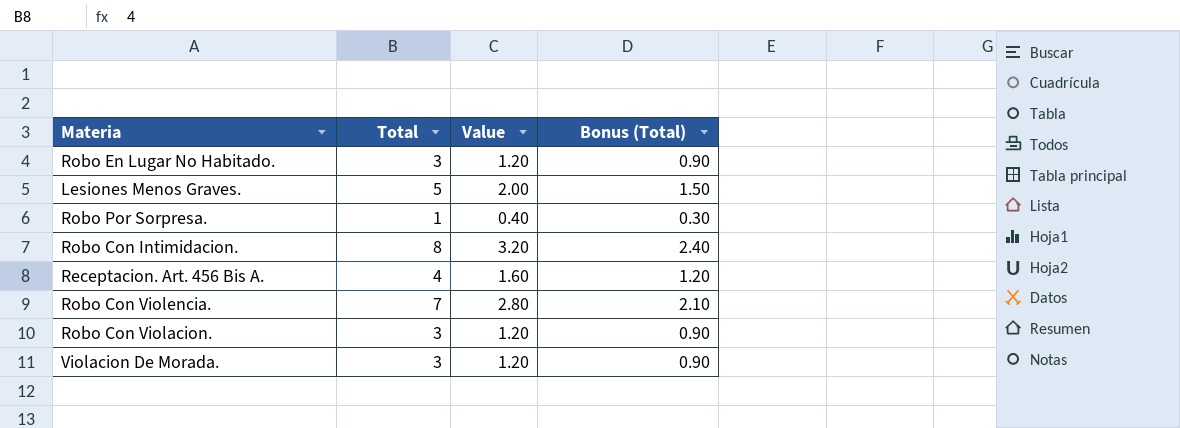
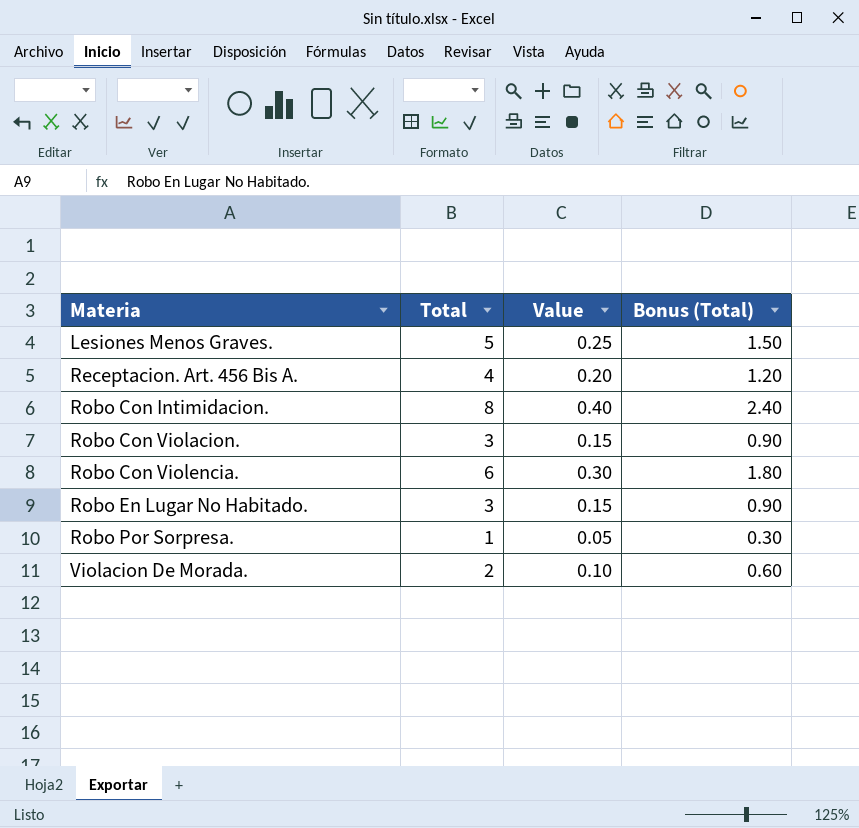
row order: none -> Materia ascending
column Value | formula: [Total] * 0.4 -> [Total] * 0.05
Robo Con Violencia. | Total: 7 -> 6
Robo Con Violencia. | Bonus (Total): 2.10 -> 1.80
Violacion De Morada. | Total: 3 -> 2
Violacion De Morada. | Bonus (Total): 0.90 -> 0.60

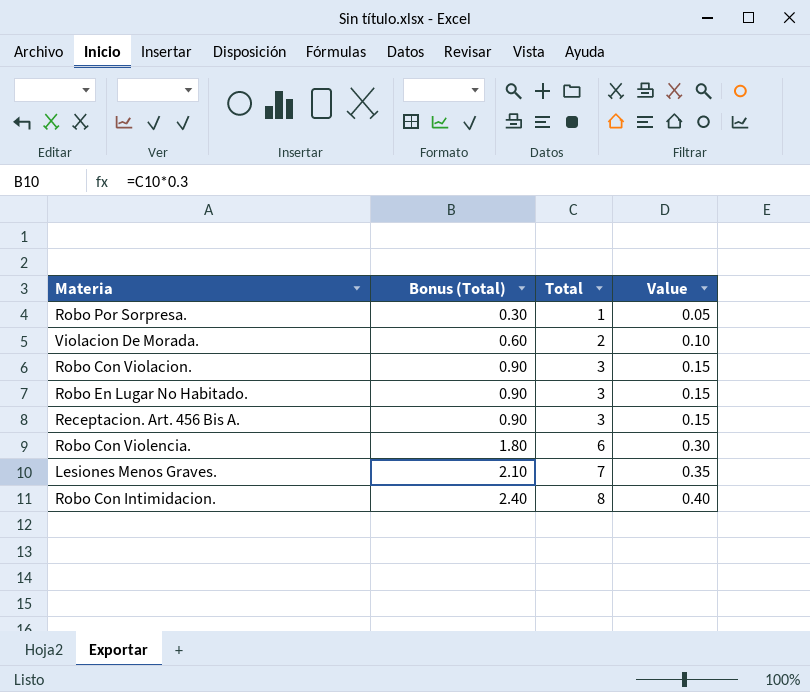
row order: Materia ascending -> Bonus (Total) ascending
column Bonus (Total) | position: 4 -> 2
Receptacion. Art. 456 Bis A. | Bonus (Total): 1.20 -> 0.90
Receptacion. Art. 456 Bis A. | Total: 4 -> 3
Receptacion. Art. 456 Bis A. | Value: 0.20 -> 0.15
Lesiones Menos Graves. | Bonus (Total): 1.50 -> 2.10
Lesiones Menos Graves. | Total: 5 -> 7
Lesiones Menos Graves. | Value: 0.25 -> 0.35

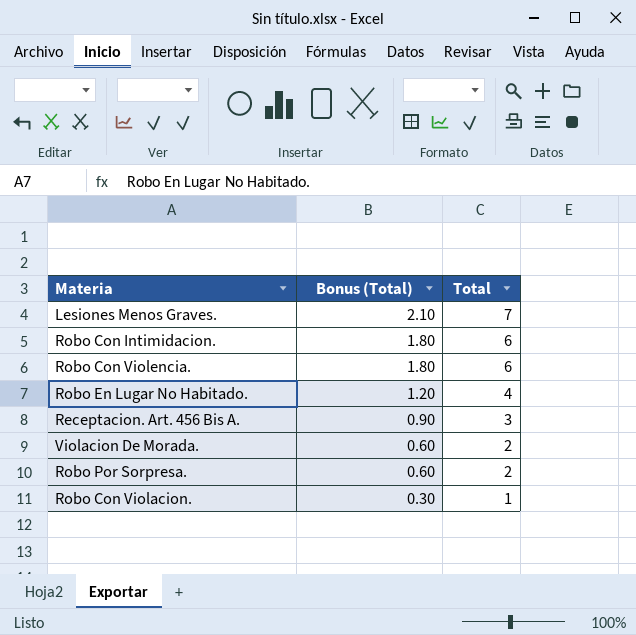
row order: Bonus (Total) ascending -> Bonus (Total) descending
column Value | formula: [Total] * 0.05 -> none
Robo Con Intimidacion. | Bonus (Total): 2.40 -> 1.80
Robo Con Intimidacion. | Total: 8 -> 6
Robo En Lugar No Habitado. | Bonus (Total): 0.90 -> 1.20
Robo En Lugar No Habitado. | Total: 3 -> 4
Robo Por Sorpresa. | Bonus (Total): 0.30 -> 0.60
Robo Por Sorpresa. | Total: 1 -> 2
Robo Con Violacion. | Bonus (Total): 0.90 -> 0.30
Robo Con Violacion. | Total: 3 -> 1

